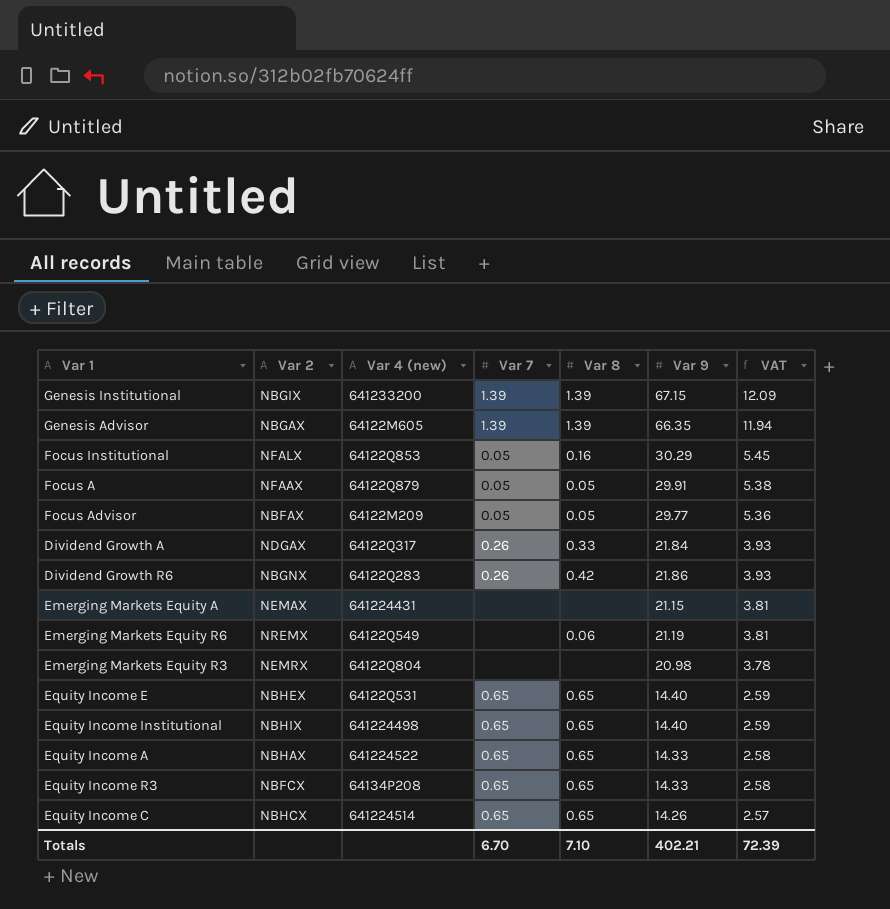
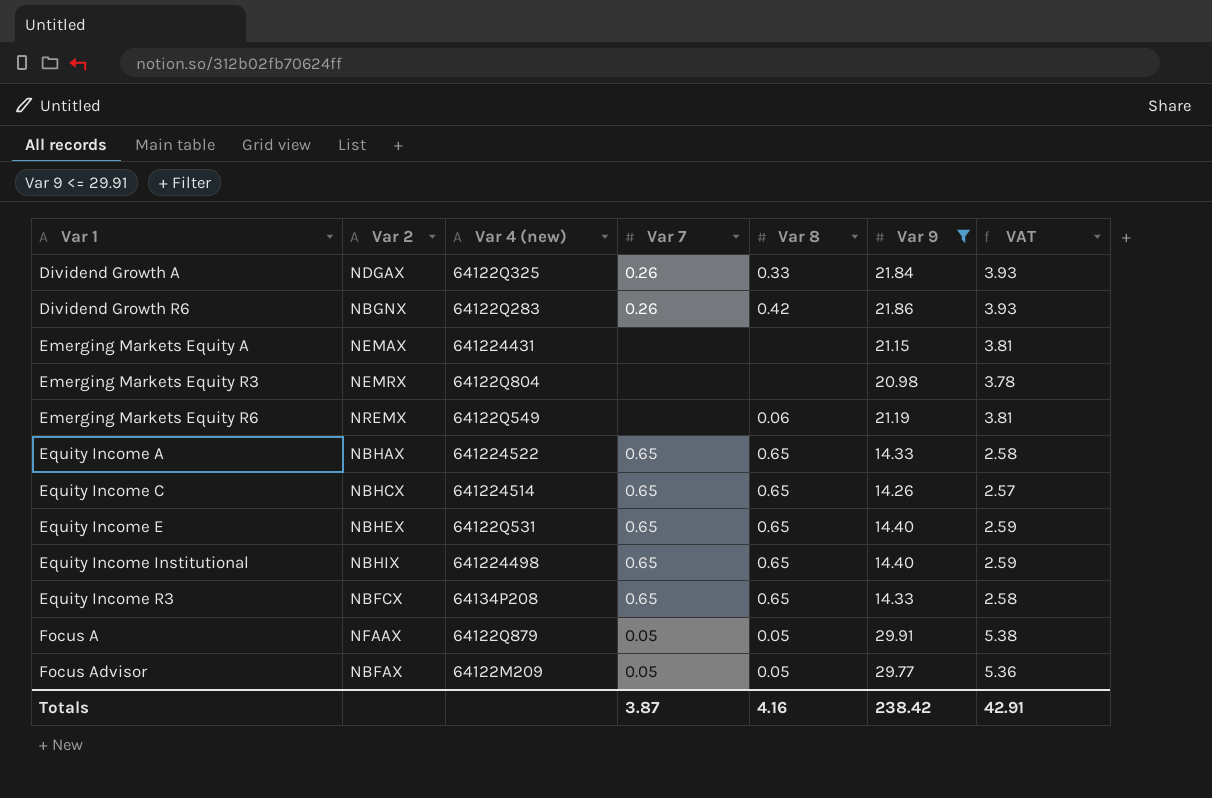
filter: none -> Var 9 <= 29.91
row order: VAT descending -> Var 1 ascending
Dividend Growth A | Var 4 (new): 64122Q317 -> 64122Q325
Totals | Var 7: 6.70 -> 3.87
Totals | Var 8: 7.10 -> 4.16
Totals | Var 9: 402.21 -> 238.42
Totals | VAT: 72.39 -> 42.91

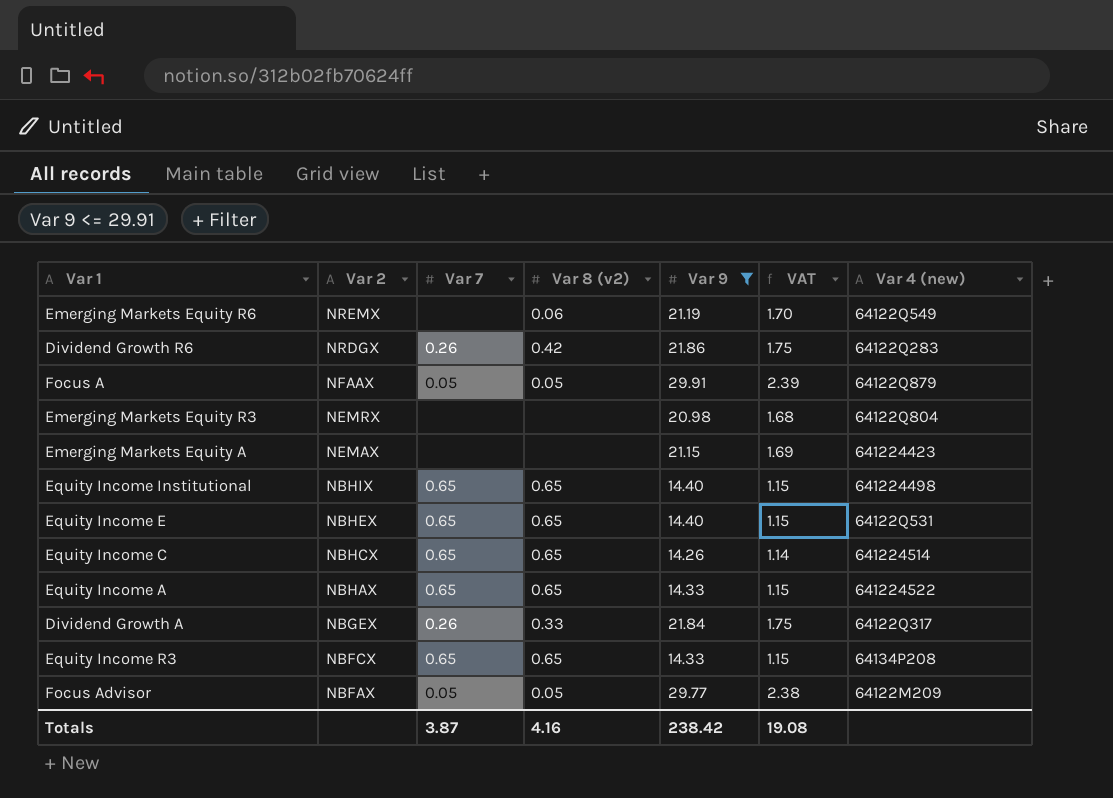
row order: Var 1 ascending -> Var 2 descending
column name: Var 8 -> Var 8 (v2)
column VAT | formula: [Var 9] * 0.18 -> [Var 9] * 0.08
column Var 4 (new) | position: 3 -> 7
Dividend Growth R6 | Var 2: NBGNX -> NRDGX
Emerging Markets Equity A | Var 4 (new): 641224431 -> 641224423
Dividend Growth A | Var 2: NDGAX -> NBGEX
Dividend Growth A | Var 4 (new): 64122Q325 -> 64122Q317
Totals | VAT: 42.91 -> 19.08

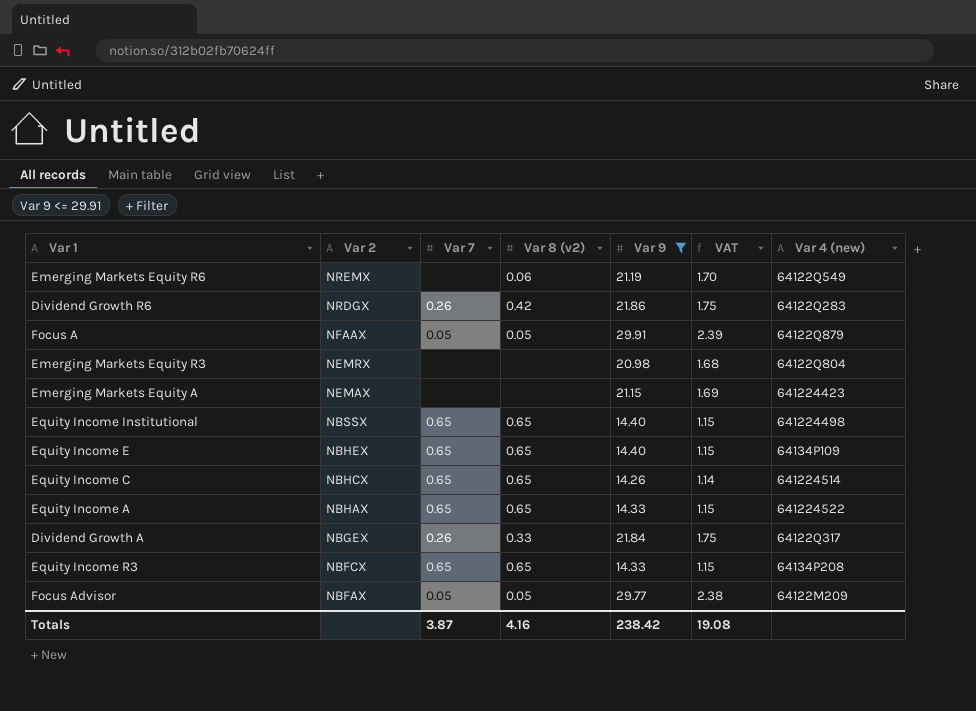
Equity Income Institutional | Var 2: NBHIX -> NBSSX
Equity Income E | Var 4 (new): 64122Q531 -> 64134P109

